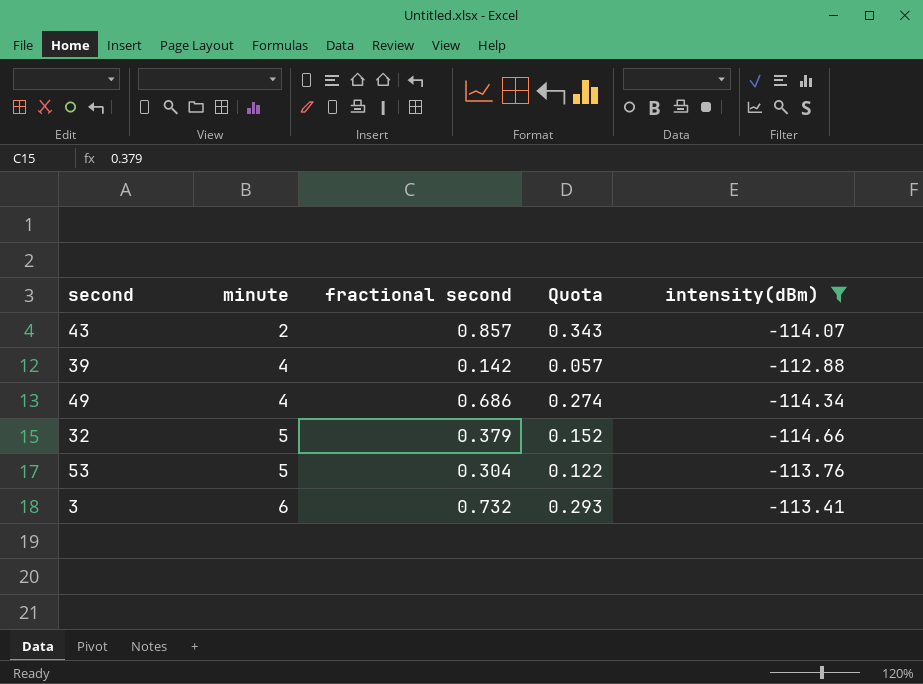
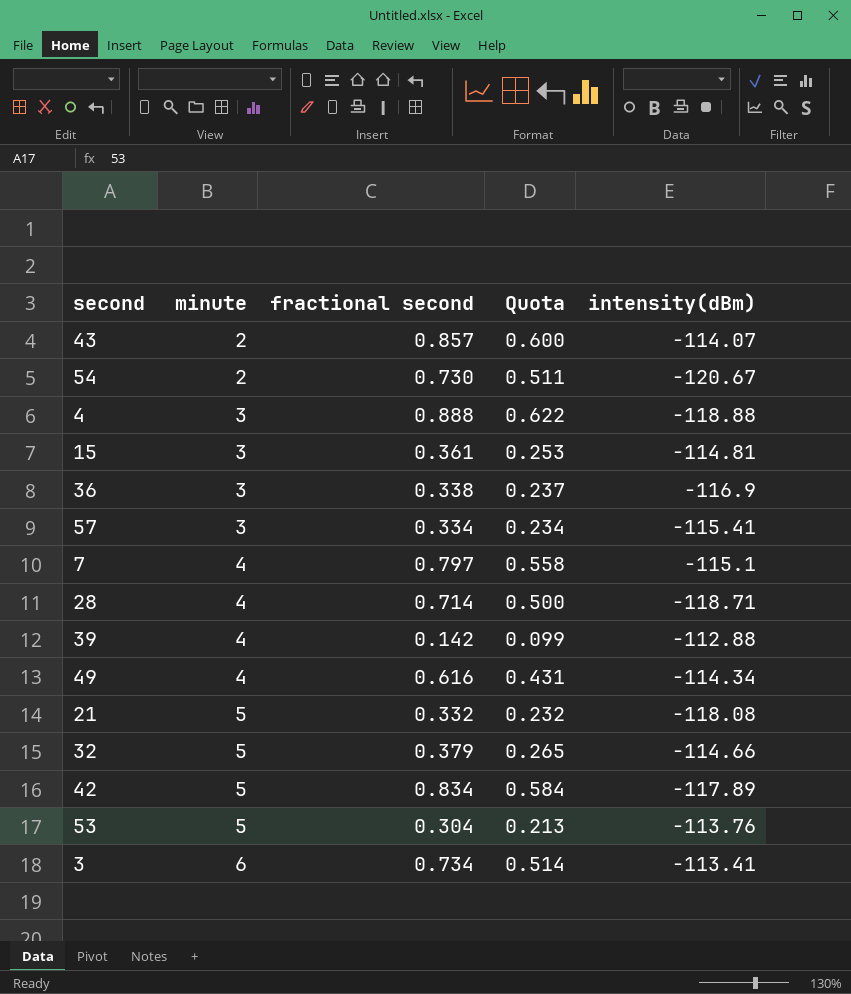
filter: intensity(dBm) >= -114.66 -> none
column Quota | formula: [fractional second] * 0.4 -> [fractional second] * 0.7
49 | fractional second: 0.686 -> 0.616
3 | fractional second: 0.732 -> 0.734

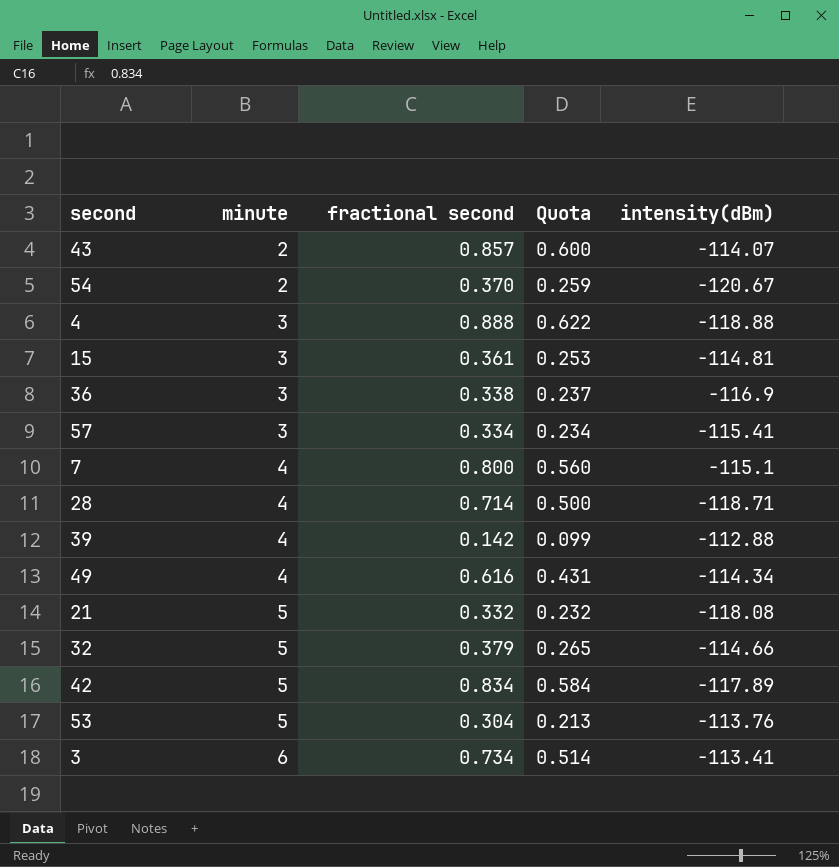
54 | fractional second: 0.730 -> 0.370
54 | Quota: 0.511 -> 0.259
7 | fractional second: 0.797 -> 0.800
7 | Quota: 0.558 -> 0.560

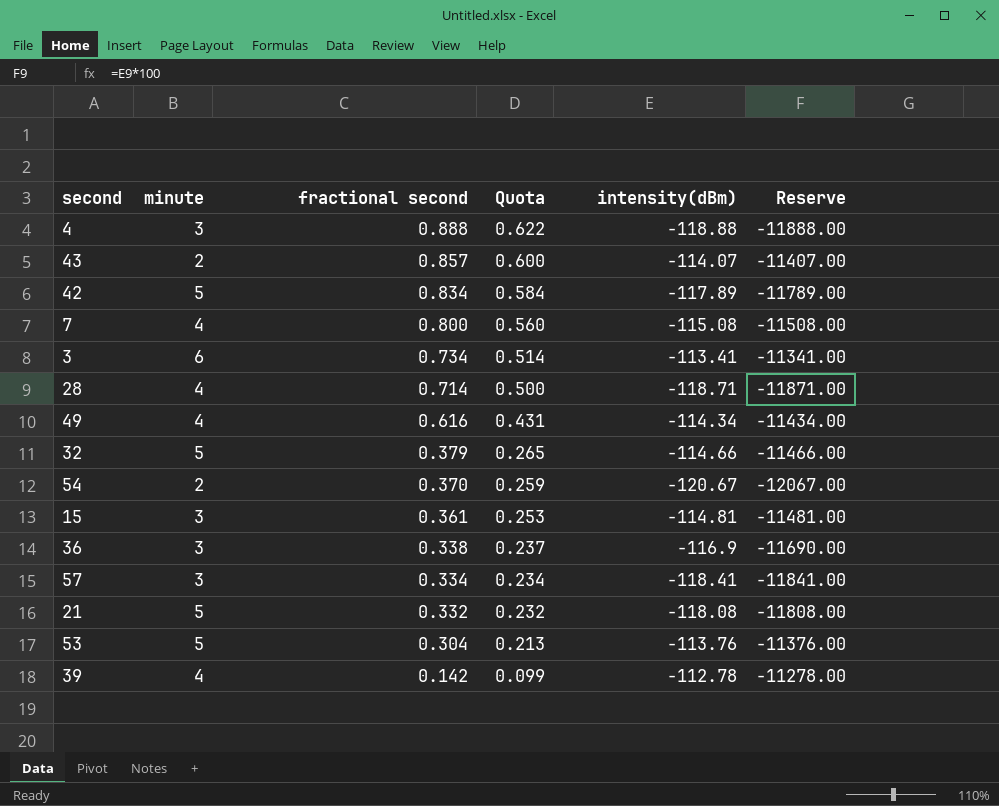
row order: minute ascending -> fractional second descending
column Reserve | formula: none -> [intensity(dBm)] * 100
7 | intensity(dBm): -115.1 -> -115.08
57 | intensity(dBm): -115.41 -> -118.41
39 | intensity(dBm): -112.88 -> -112.78

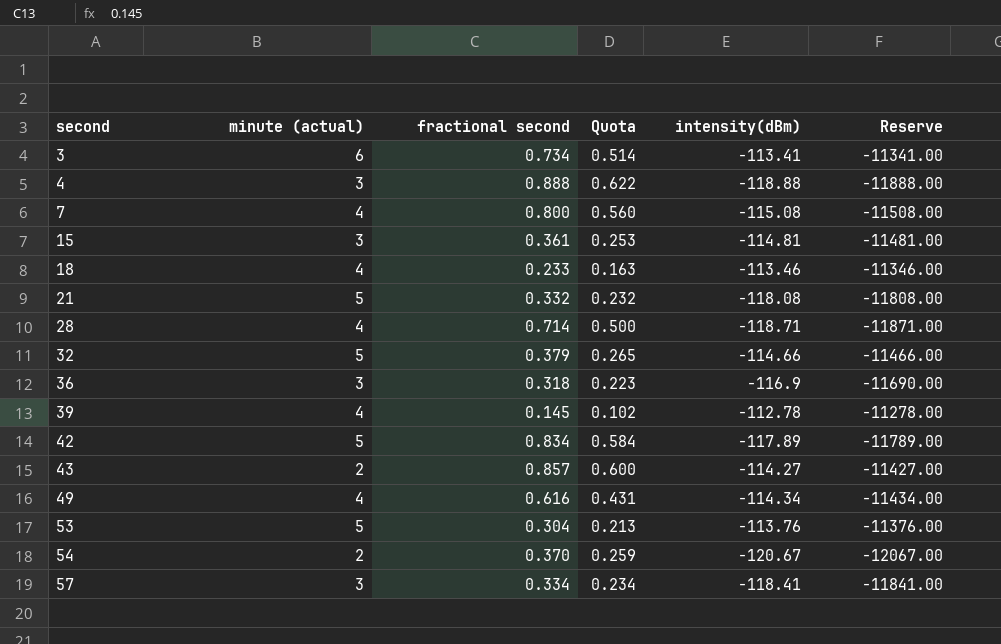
row order: fractional second descending -> second ascending
column name: minute -> minute (actual)
row 18: none -> 4 | 0.233 | 0.163 | -113.46 | -11346.00
36 | fractional second: 0.338 -> 0.318
36 | Quota: 0.237 -> 0.223
39 | fractional second: 0.142 -> 0.145
39 | Quota: 0.099 -> 0.102
43 | intensity(dBm): -114.07 -> -114.27
43 | Reserve: -11407.00 -> -11427.00

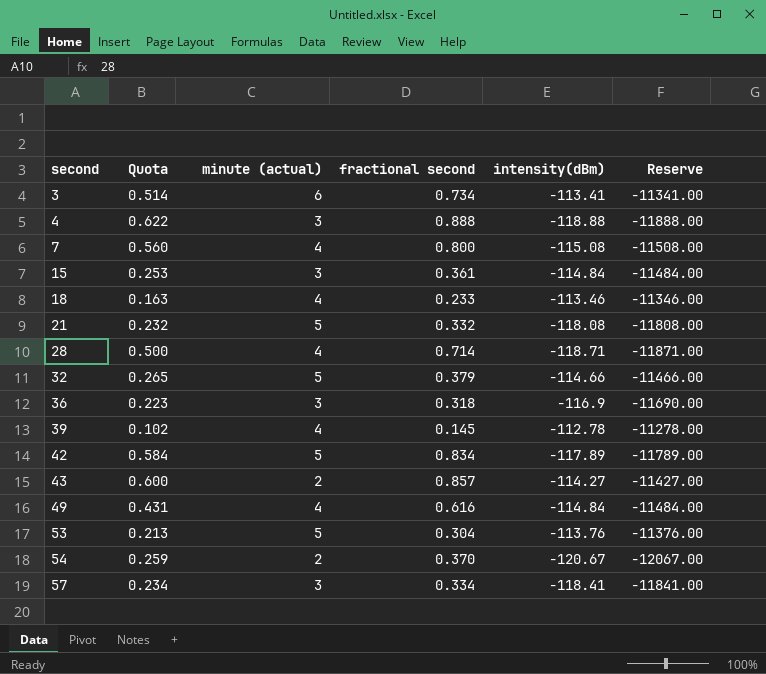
column Quota | position: 4 -> 2
15 | intensity(dBm): -114.81 -> -114.84
15 | Reserve: -11481.00 -> -11484.00
49 | intensity(dBm): -114.34 -> -114.84
49 | Reserve: -11434.00 -> -11484.00

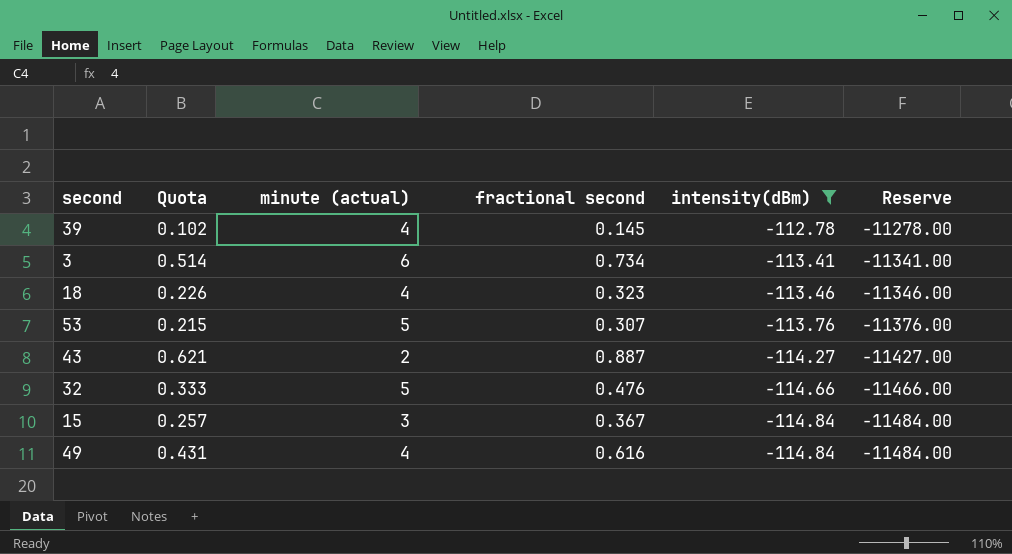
filter: none -> intensity(dBm) >= -114.84
row order: second ascending -> intensity(dBm) descending
18 | Quota: 0.163 -> 0.226
18 | fractional second: 0.233 -> 0.323
53 | Quota: 0.213 -> 0.215
53 | fractional second: 0.304 -> 0.307
43 | Quota: 0.600 -> 0.621
43 | fractional second: 0.857 -> 0.887
32 | Quota: 0.265 -> 0.333
32 | fractional second: 0.379 -> 0.476
15 | Quota: 0.253 -> 0.257
15 | fractional second: 0.361 -> 0.367

